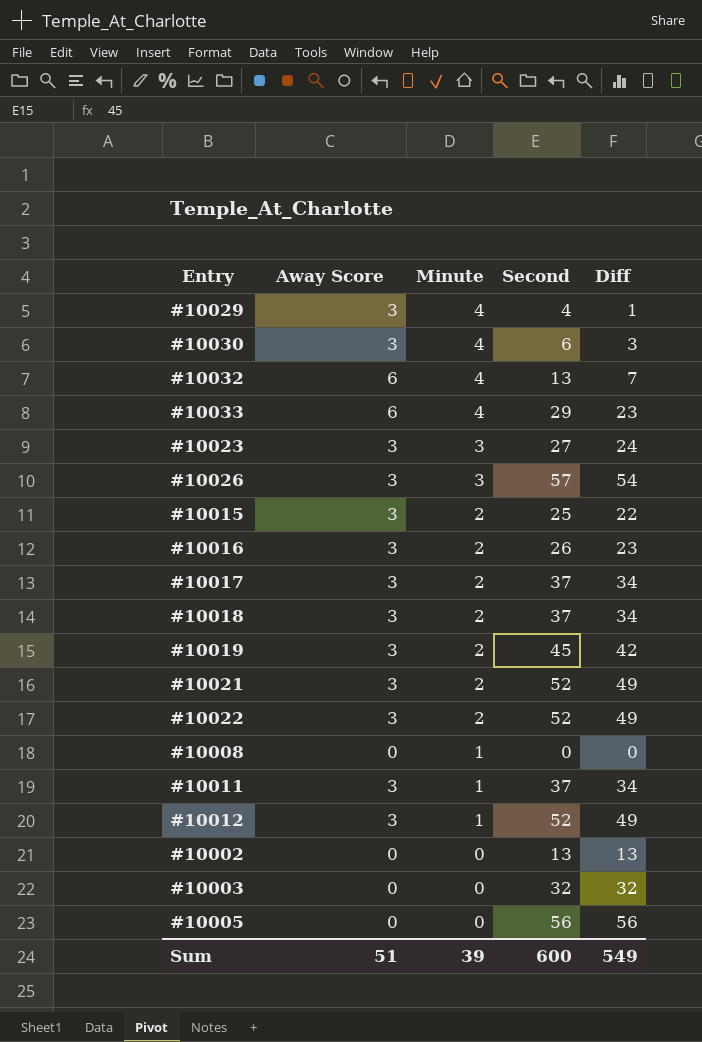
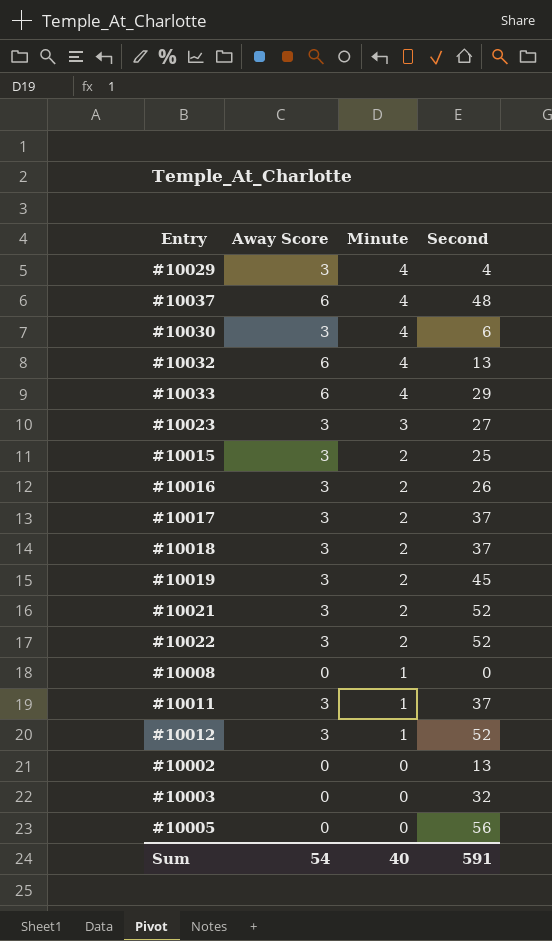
column Diff | formula: [Second] - [Away Score] -> none
row #10026: 3 | 3 | 57 | 54 -> none
row #10037: none -> 6 | 4 | 48
Sum | Away Score: 51 -> 54
Sum | Minute: 39 -> 40
Sum | Second: 600 -> 591

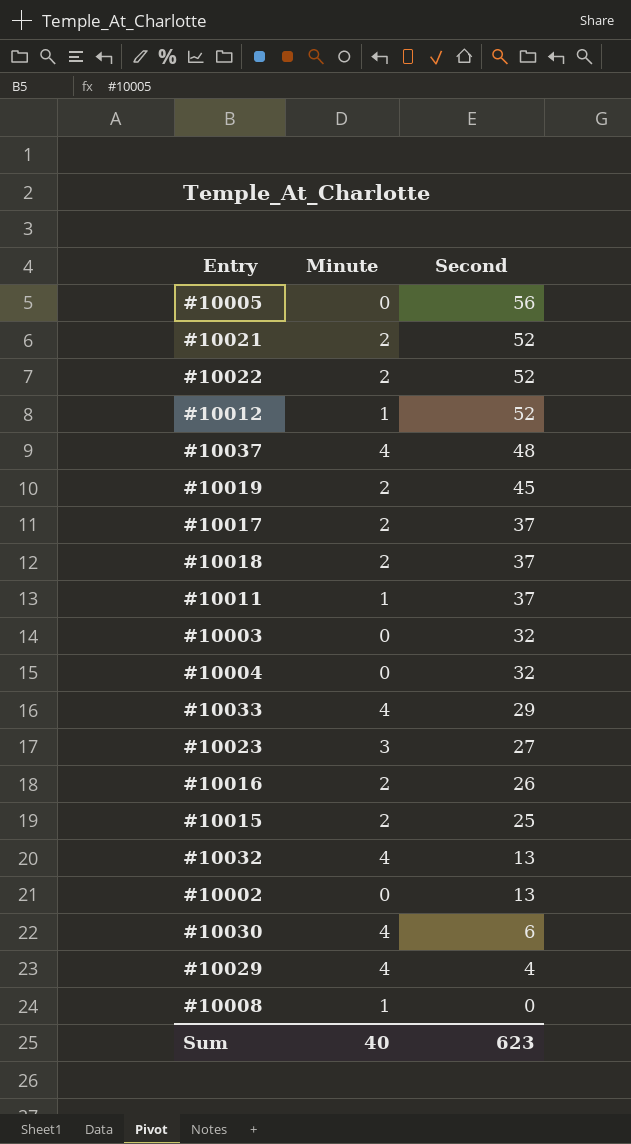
row order: Minute descending -> Second descending
column Away Score | position: 2 -> none
row #10004: none -> 0 | 32
Sum | Second: 591 -> 623

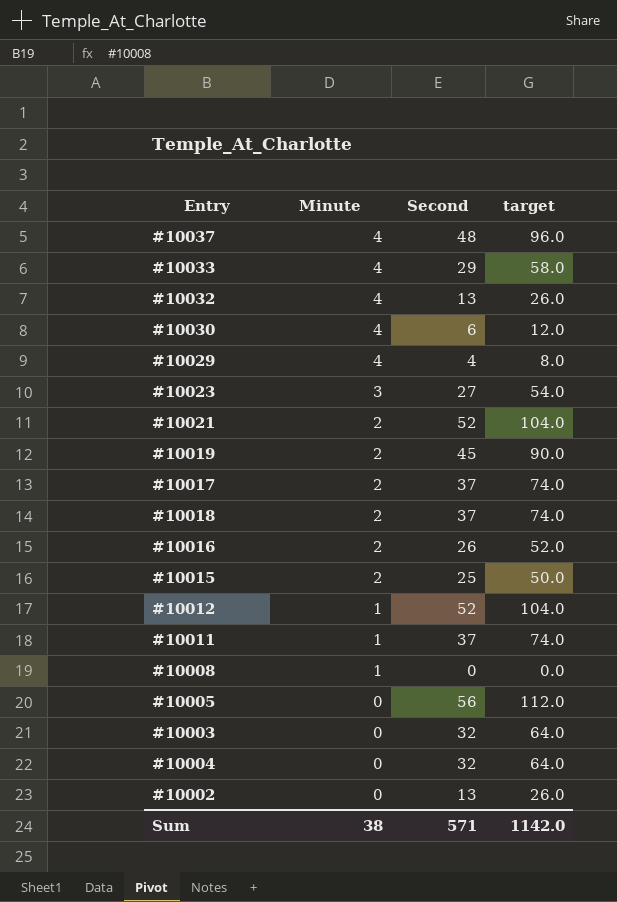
row order: Second descending -> Minute descending
column target | formula: none -> [Second] * 2
row #10022: 2 | 52 -> none
Sum | Minute: 40 -> 38
Sum | Second: 623 -> 571

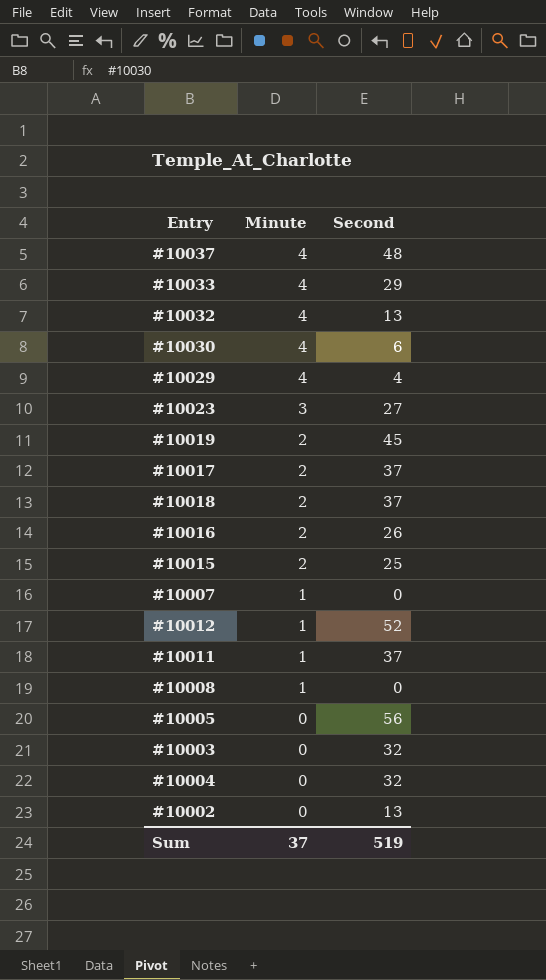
column target | formula: [Second] * 2 -> none
row #10021: 2 | 52 | 104.0 -> none
row #10007: none -> 1 | 0
Sum | Minute: 38 -> 37
Sum | Second: 571 -> 519

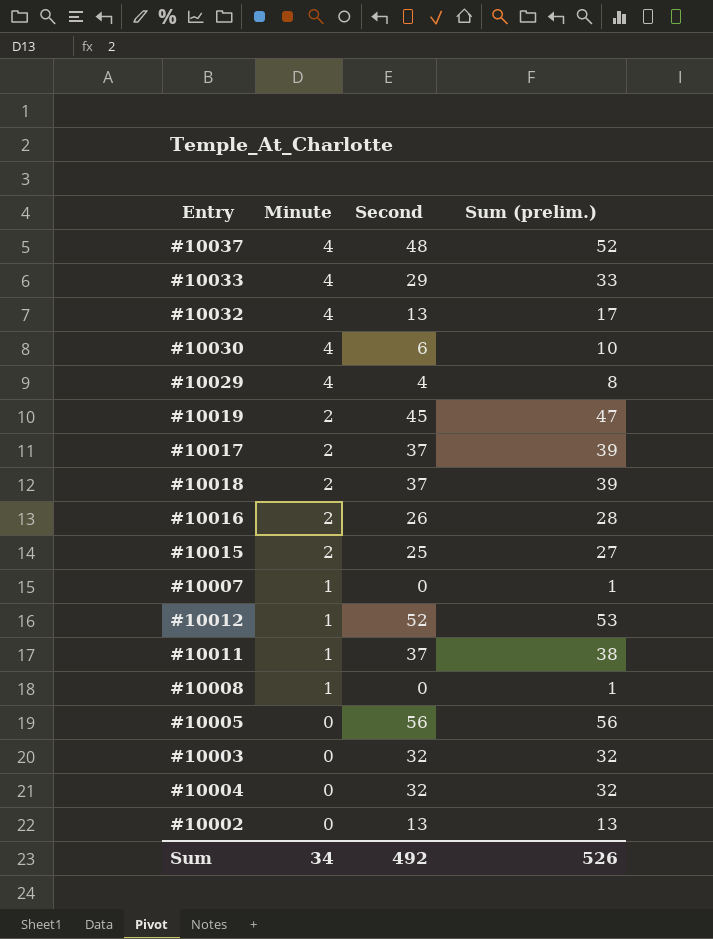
column Sum (prelim.) | formula: none -> [Minute] + [Second]
row #10023: 3 | 27 -> none
Sum | Minute: 37 -> 34
Sum | Second: 519 -> 492

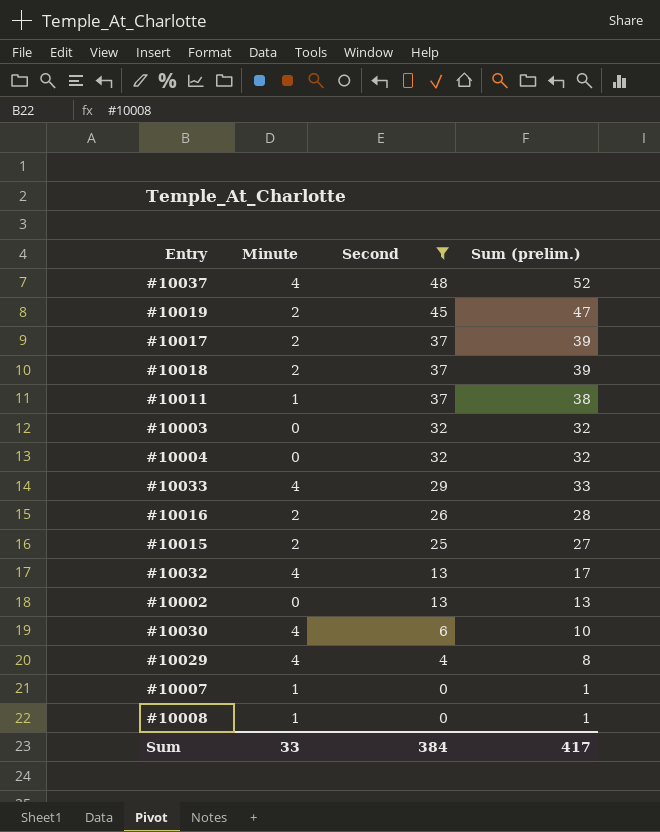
filter: none -> Second <= 48
row order: Minute descending -> Second descending
Sum | Minute: 34 -> 33
Sum | Second: 492 -> 384
Sum | Sum (prelim.): 526 -> 417

